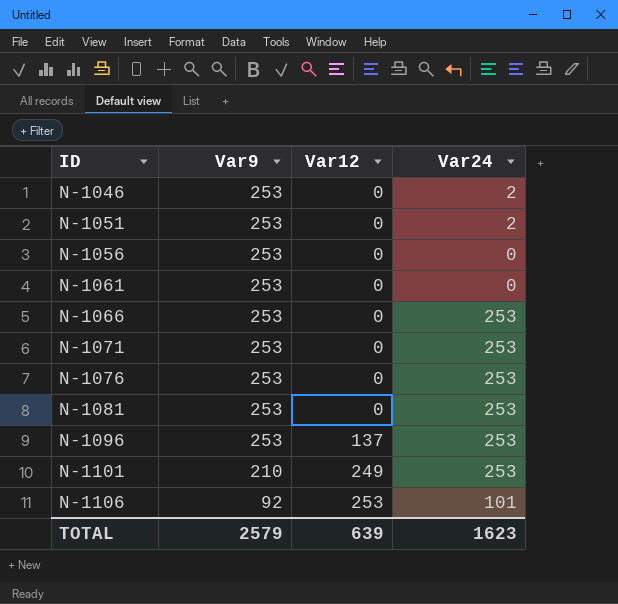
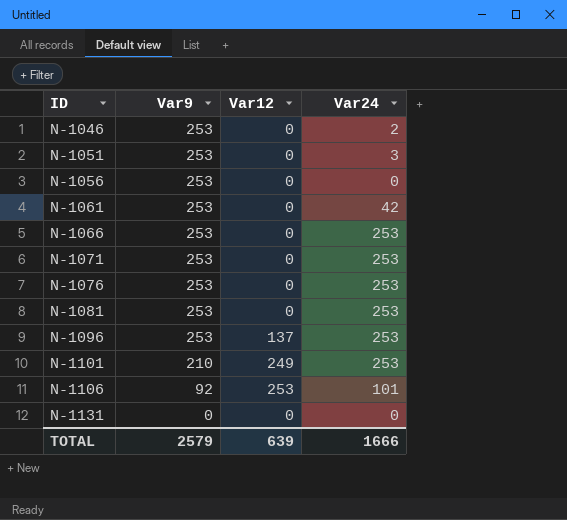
N-1051 | Var24: 2 -> 3
N-1061 | Var24: 0 -> 42
row N-1131: none -> 0 | 0 | 0
TOTAL | Var24: 1623 -> 1666

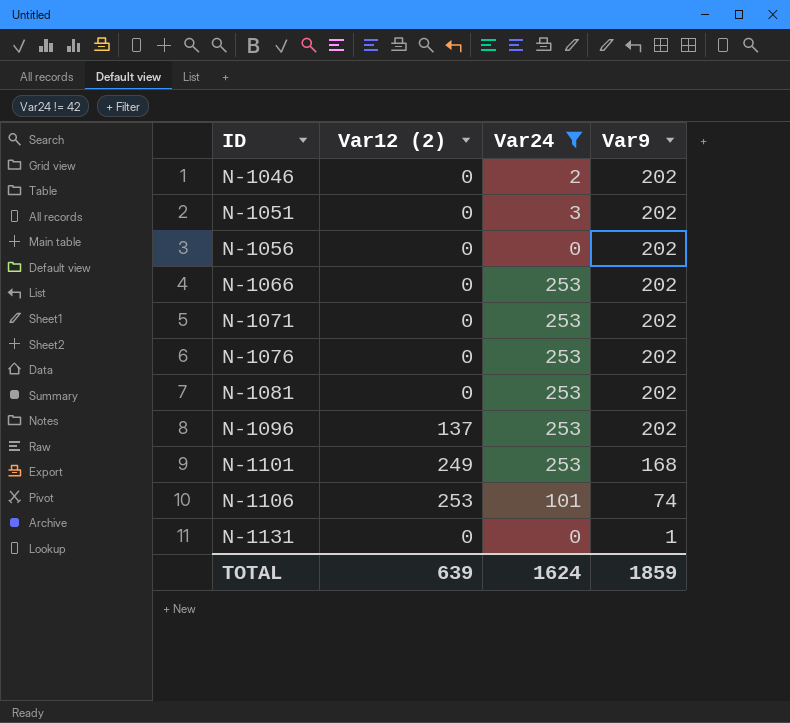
filter: none -> Var24 != 42
column name: Var12 -> Var12 (2)
column Var9 | position: 2 -> 4
N-1046 | Var9: 253 -> 202
N-1051 | Var9: 253 -> 202
N-1056 | Var9: 253 -> 202
N-1066 | Var9: 253 -> 202
N-1071 | Var9: 253 -> 202
N-1076 | Var9: 253 -> 202
N-1081 | Var9: 253 -> 202
N-1096 | Var9: 253 -> 202
N-1101 | Var9: 210 -> 168
N-1106 | Var9: 92 -> 74
N-1131 | Var9: 0 -> 1
TOTAL | Var24: 1666 -> 1624
TOTAL | Var9: 2579 -> 1859

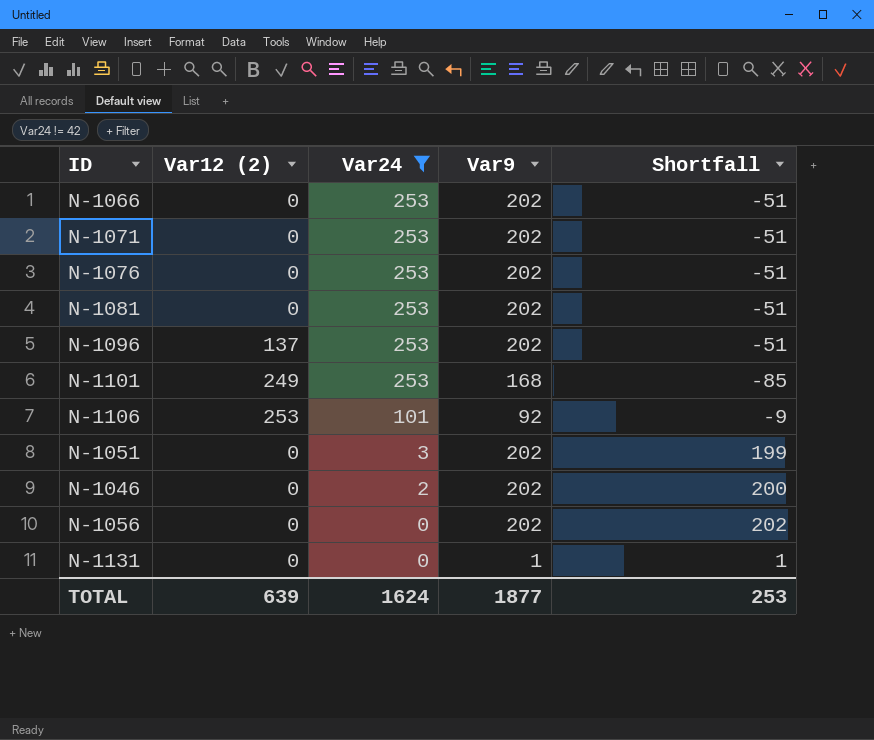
row order: ID ascending -> Var24 descending
column Shortfall | formula: none -> [Var9] - [Var24]
N-1106 | Var9: 74 -> 92
TOTAL | Var9: 1859 -> 1877

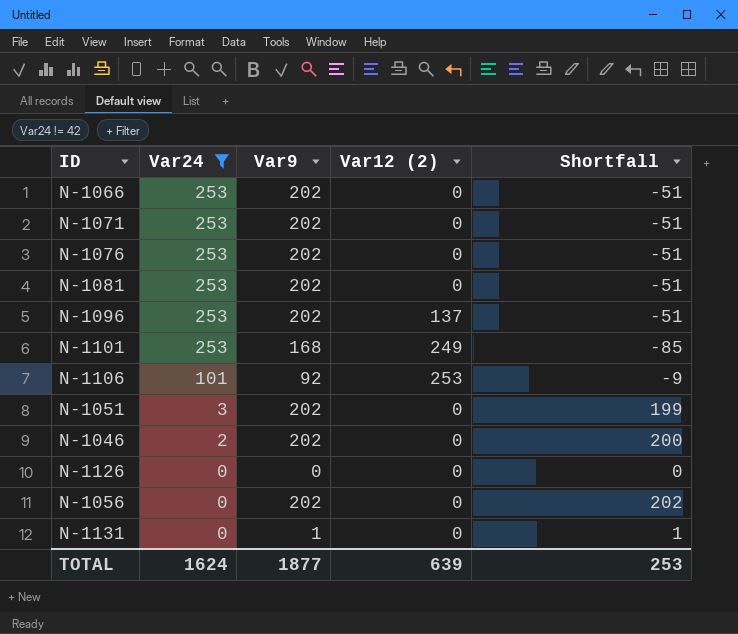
column Var12 (2) | position: 2 -> 4
row N-1126: none -> 0 | 0 | 0 | 0

